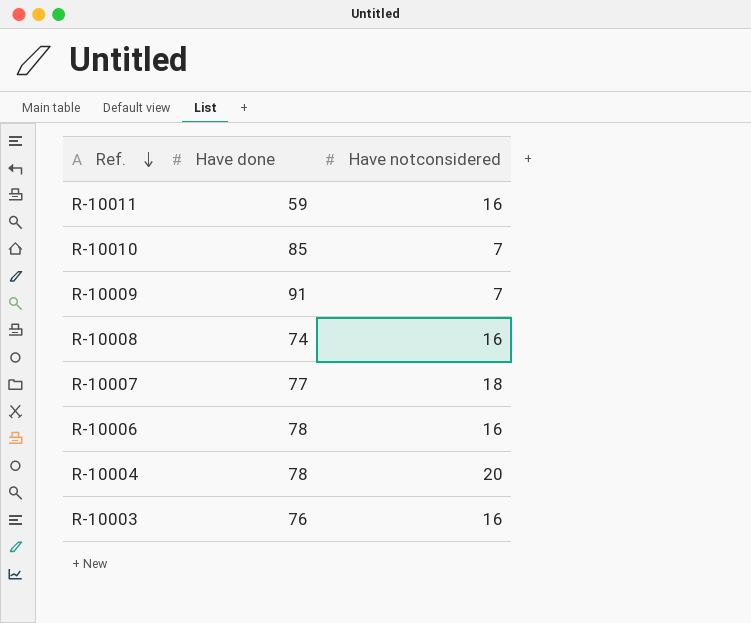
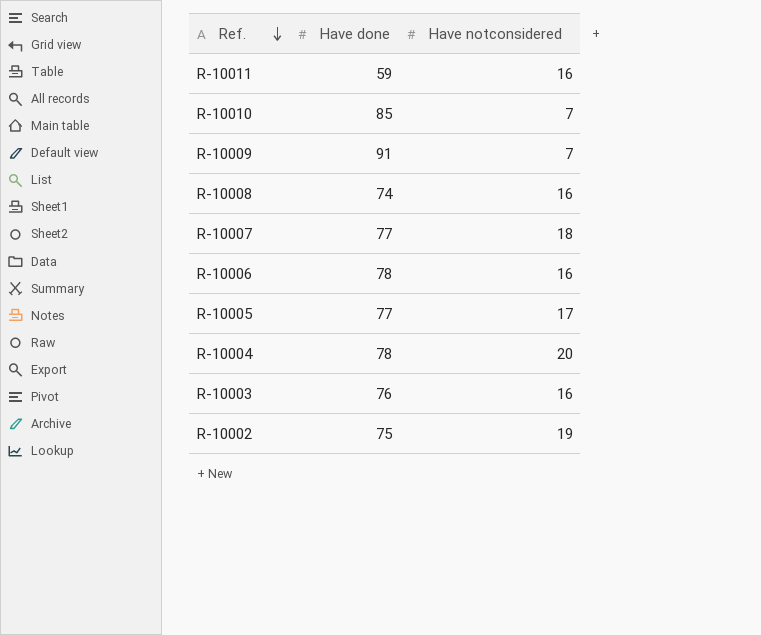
row R-10005: none -> 77 | 17
row R-10002: none -> 75 | 19

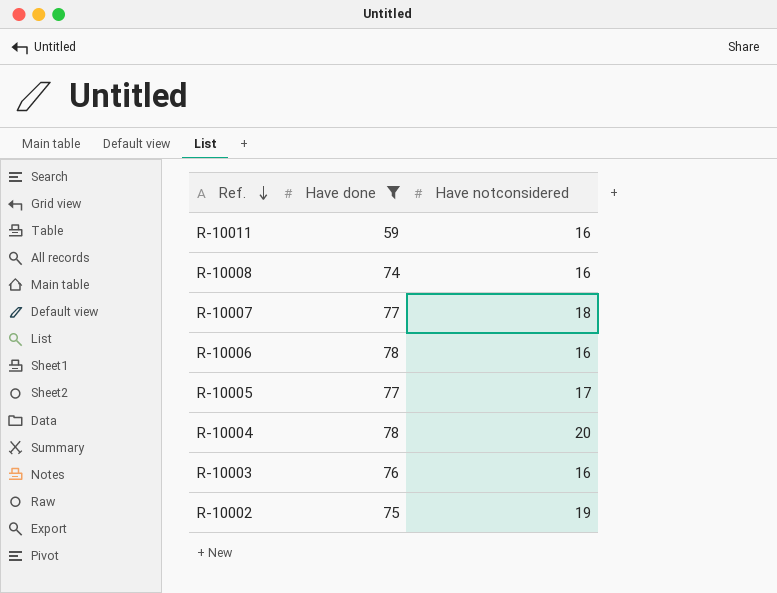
filter: none -> Have done <= 78

